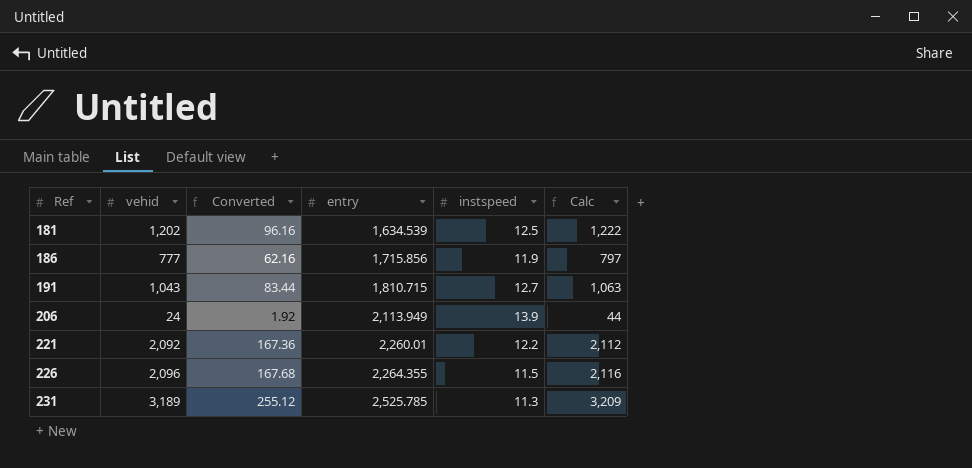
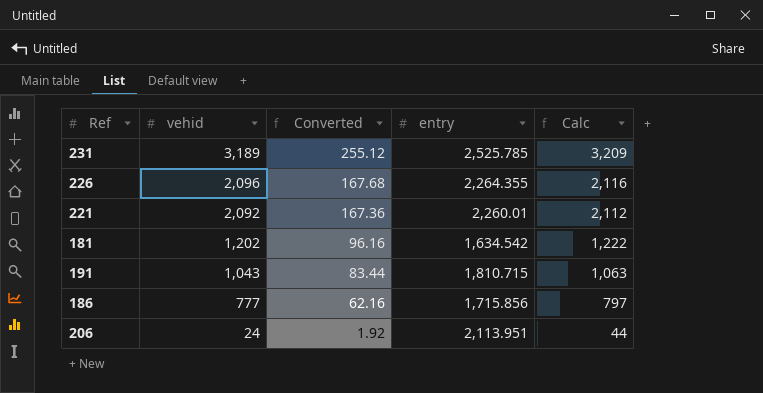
row order: Ref ascending -> vehid descending
column instspeed | position: 5 -> none
181 | entry: 1,634.539 -> 1,634.542
206 | entry: 2,113.949 -> 2,113.951

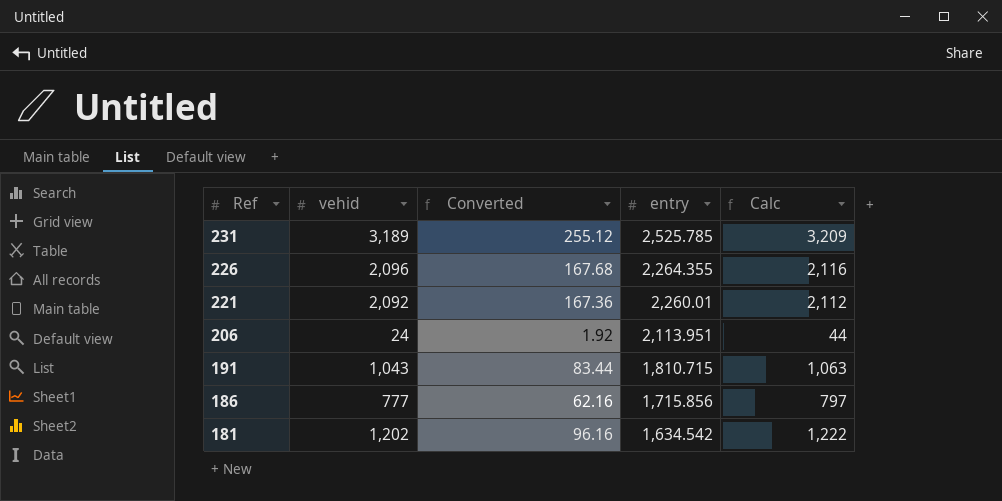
row order: vehid descending -> Ref descending

